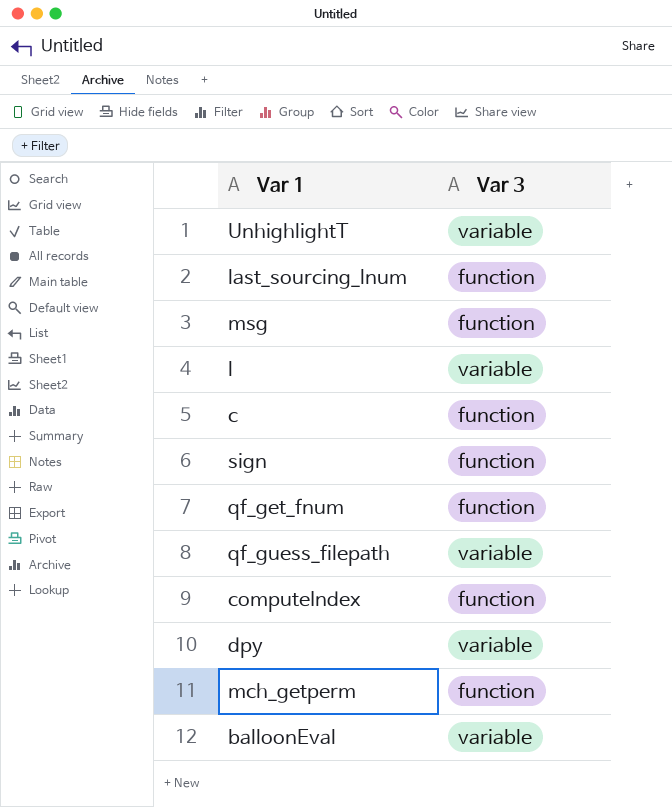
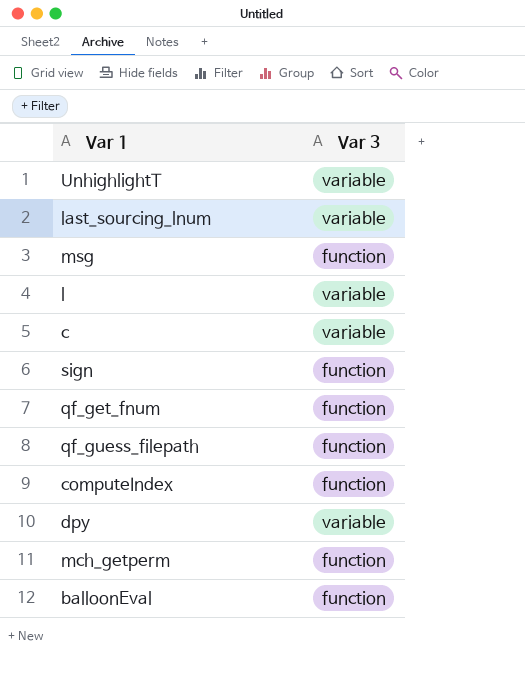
last_sourcing_lnum | Var 3: function -> variable
c | Var 3: function -> variable
qf_guess_filepath | Var 3: variable -> function
balloonEval | Var 3: variable -> function

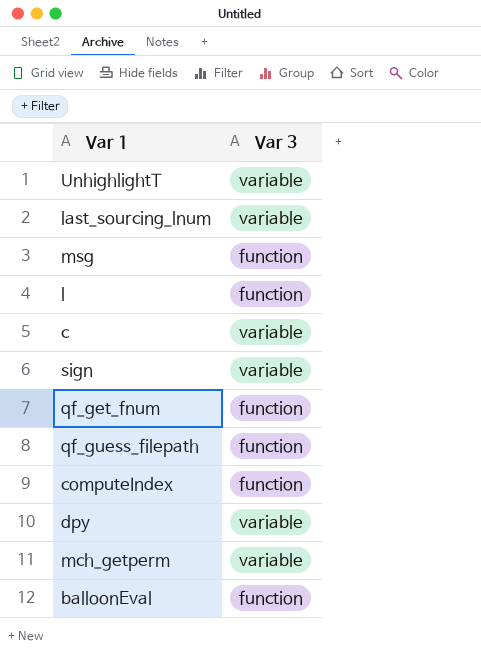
l | Var 3: variable -> function
sign | Var 3: function -> variable
mch_getperm | Var 3: function -> variable

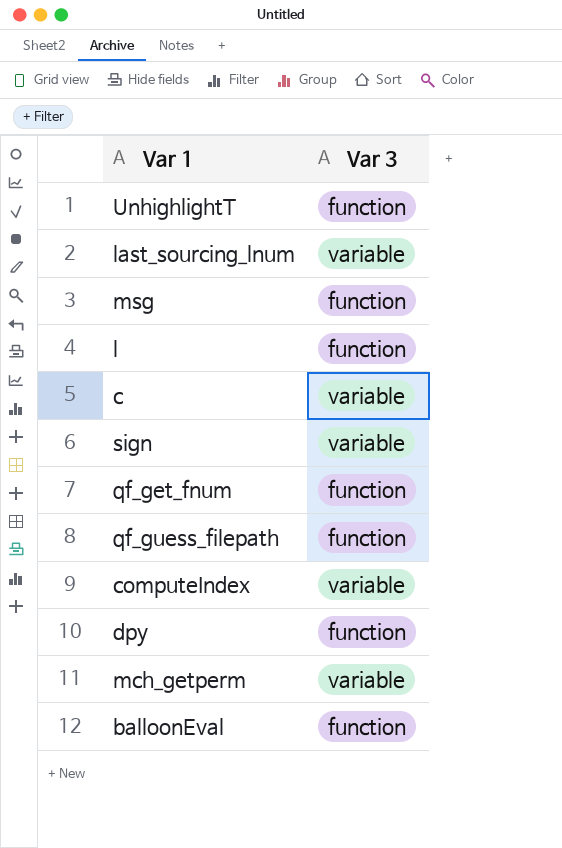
UnhighlightT | Var 3: variable -> function
computeIndex | Var 3: function -> variable
dpy | Var 3: variable -> function

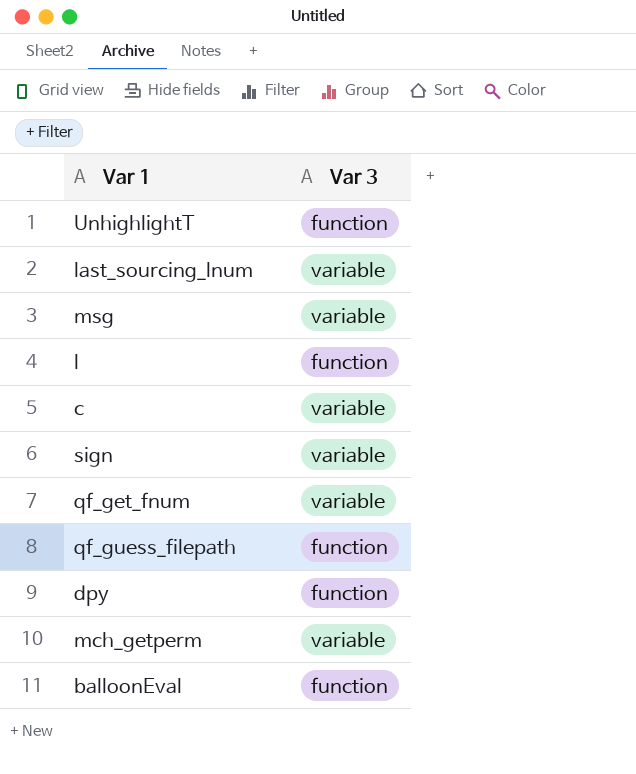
row computeIndex: variable -> none
msg | Var 3: function -> variable
qf_get_fnum | Var 3: function -> variable

